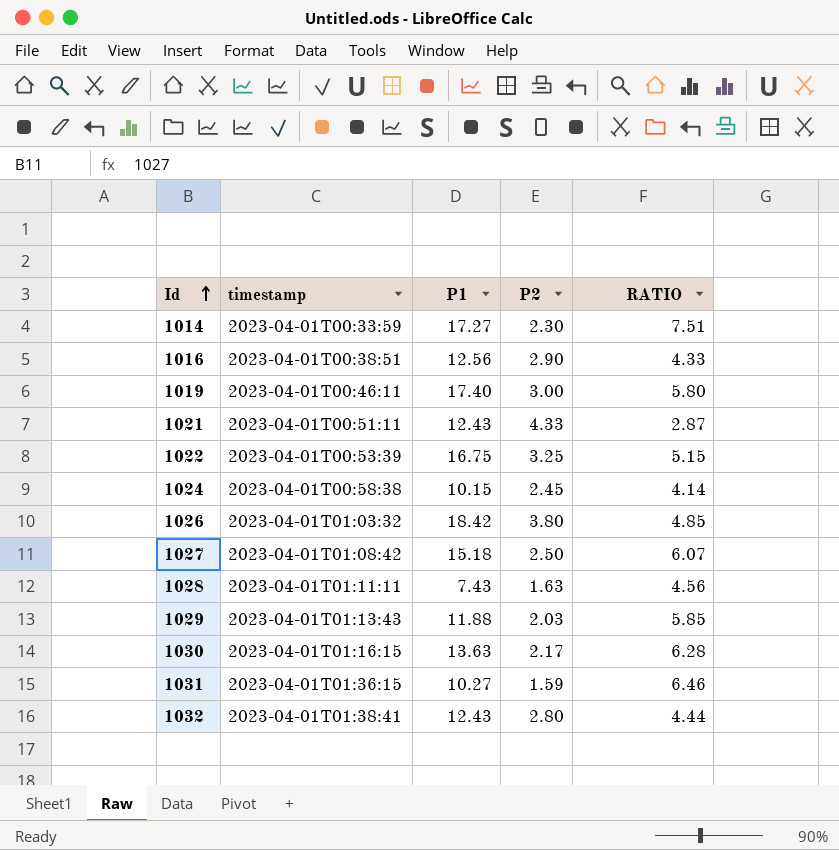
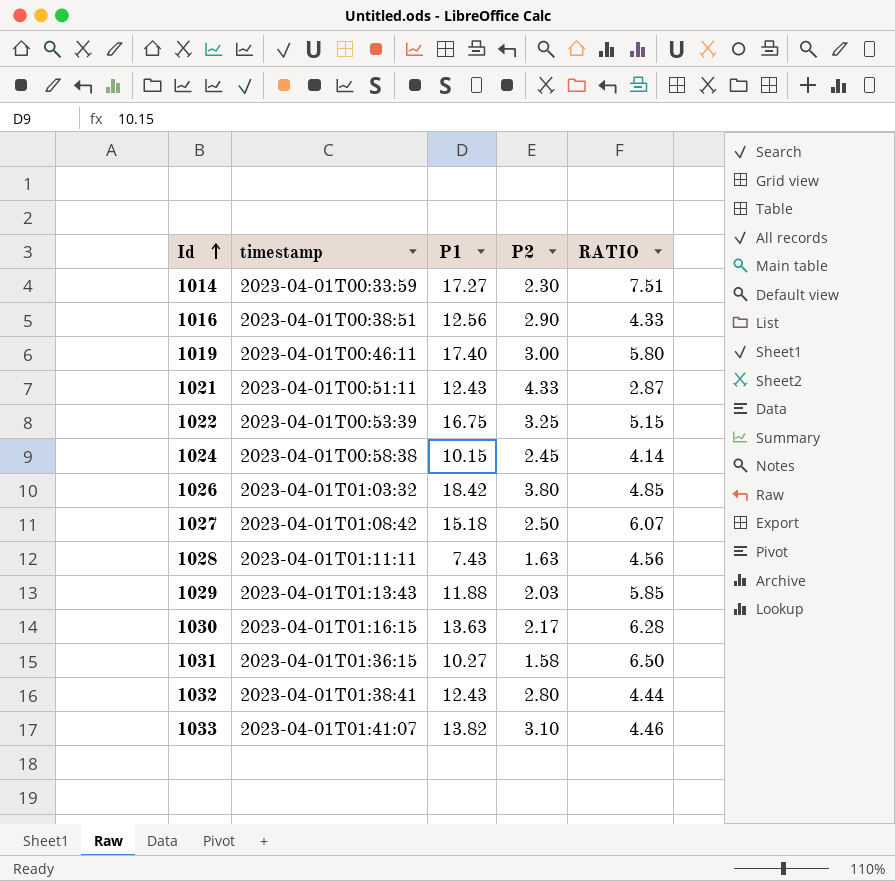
1031 | P2: 1.59 -> 1.58
1031 | RATIO: 6.46 -> 6.50
row 1033: none -> 2023-04-01T01:41:07 | 13.82 | 3.10 | 4.46

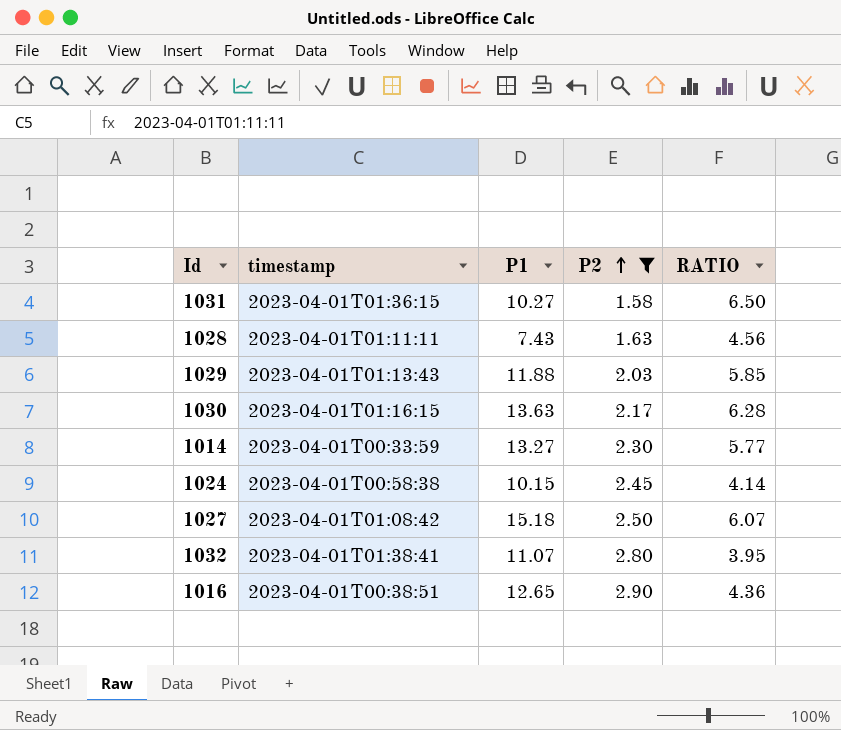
filter: none -> P2 <= 2.90
row order: Id ascending -> P2 ascending
1014 | P1: 17.27 -> 13.27
1014 | RATIO: 7.51 -> 5.77
1032 | P1: 12.43 -> 11.07
1032 | RATIO: 4.44 -> 3.95
1016 | P1: 12.56 -> 12.65
1016 | RATIO: 4.33 -> 4.36

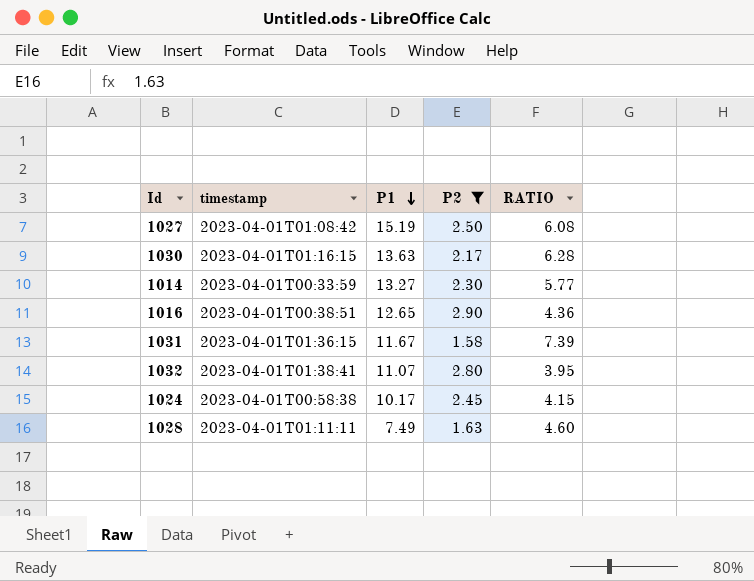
row order: P2 ascending -> P1 descending
row 1029: 2023-04-01T01:13:43 | 11.88 | 2.03 | 5.85 -> none
1027 | P1: 15.18 -> 15.19
1027 | RATIO: 6.07 -> 6.08
1031 | P1: 10.27 -> 11.67
1031 | RATIO: 6.50 -> 7.39
1024 | P1: 10.15 -> 10.17
1024 | RATIO: 4.14 -> 4.15
1028 | P1: 7.43 -> 7.49
1028 | RATIO: 4.56 -> 4.60

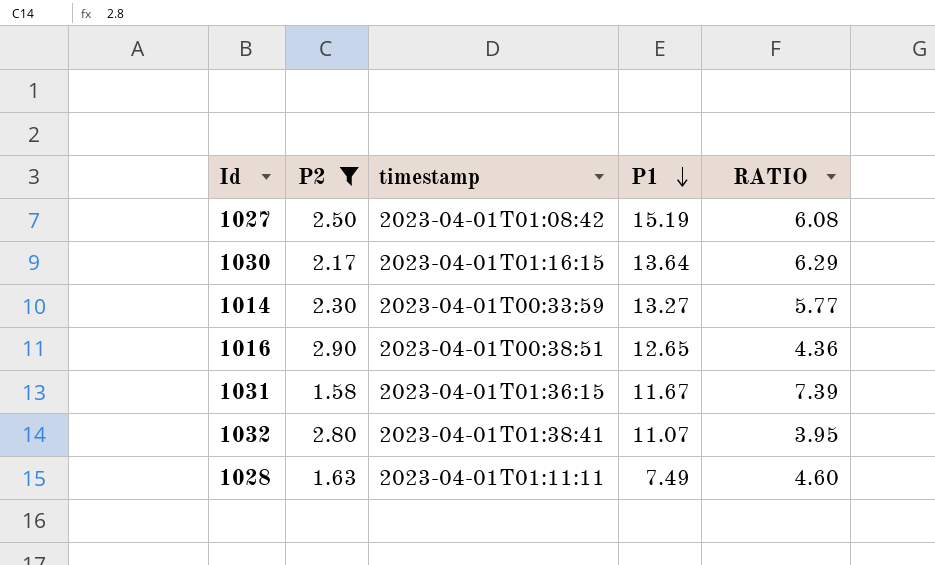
column P2 | position: 4 -> 2
row 1024: 2023-04-01T00:58:38 | 10.17 | 2.45 | 4.15 -> none
1030 | P1: 13.63 -> 13.64
1030 | RATIO: 6.28 -> 6.29

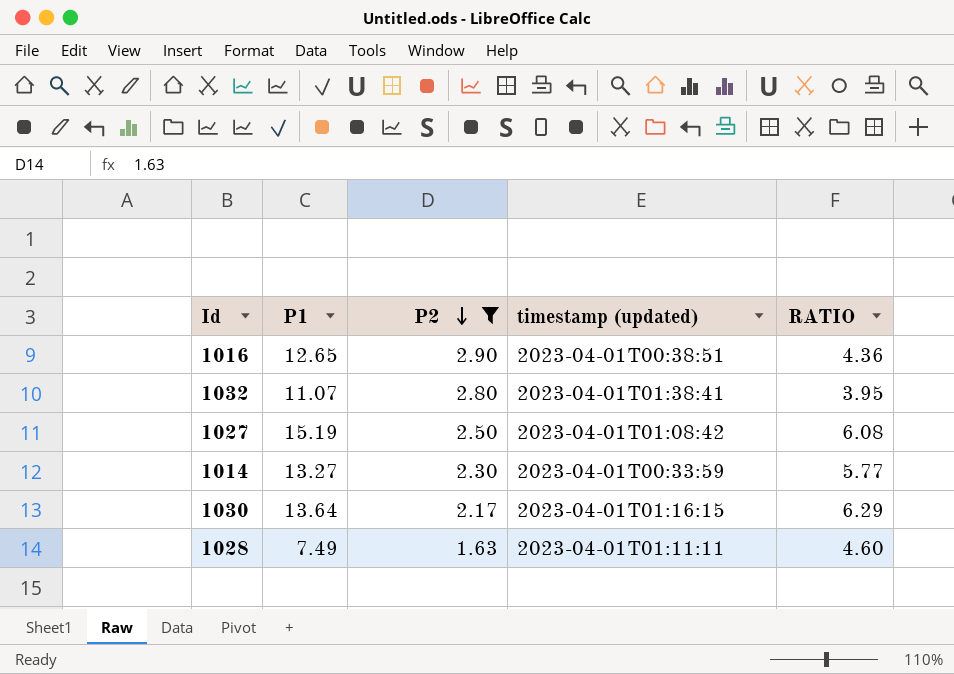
row order: P1 descending -> P2 descending
column P1 | position: 4 -> 2
column name: timestamp -> timestamp (updated)
row 1031: 1.58 | 2023-04-01T01:36:15 | 11.67 | 7.39 -> none

